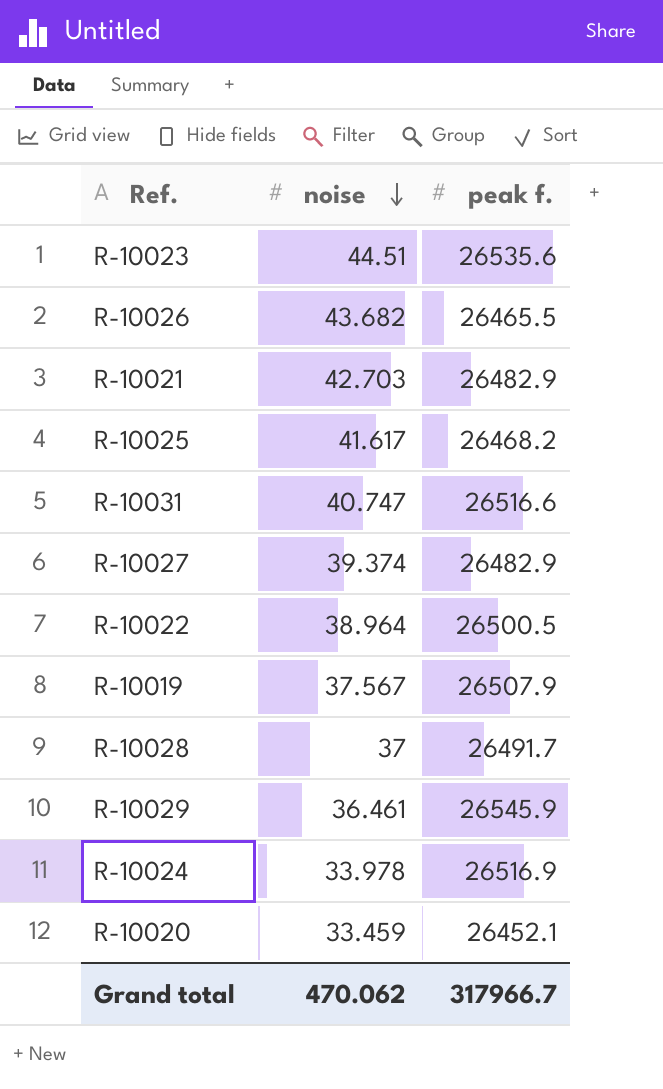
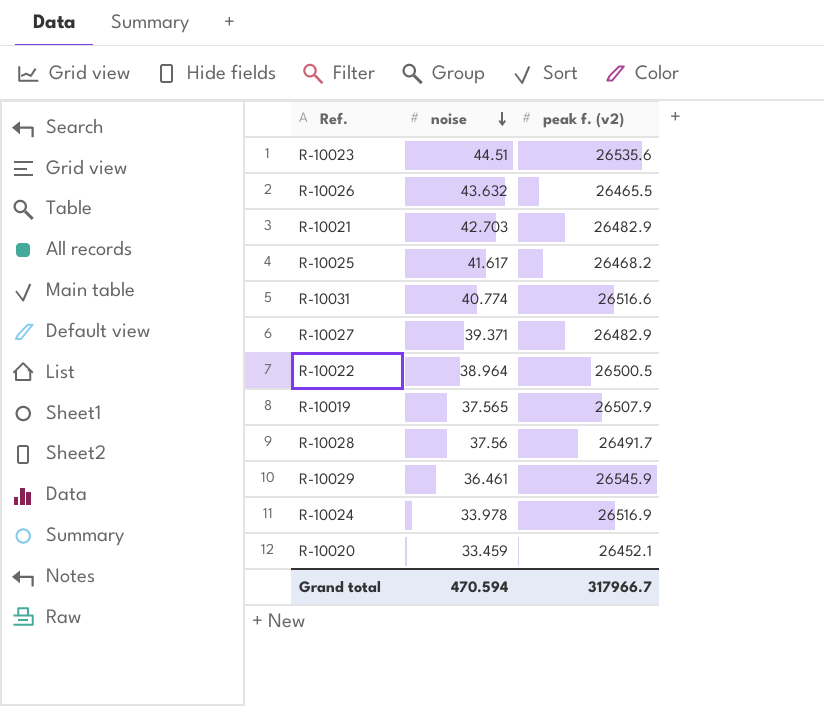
column name: peak f. -> peak f. (v2)
R-10026 | noise: 43.682 -> 43.632
R-10031 | noise: 40.747 -> 40.774
R-10027 | noise: 39.374 -> 39.371
R-10019 | noise: 37.567 -> 37.565
R-10028 | noise: 37 -> 37.56
Grand total | noise: 470.062 -> 470.594

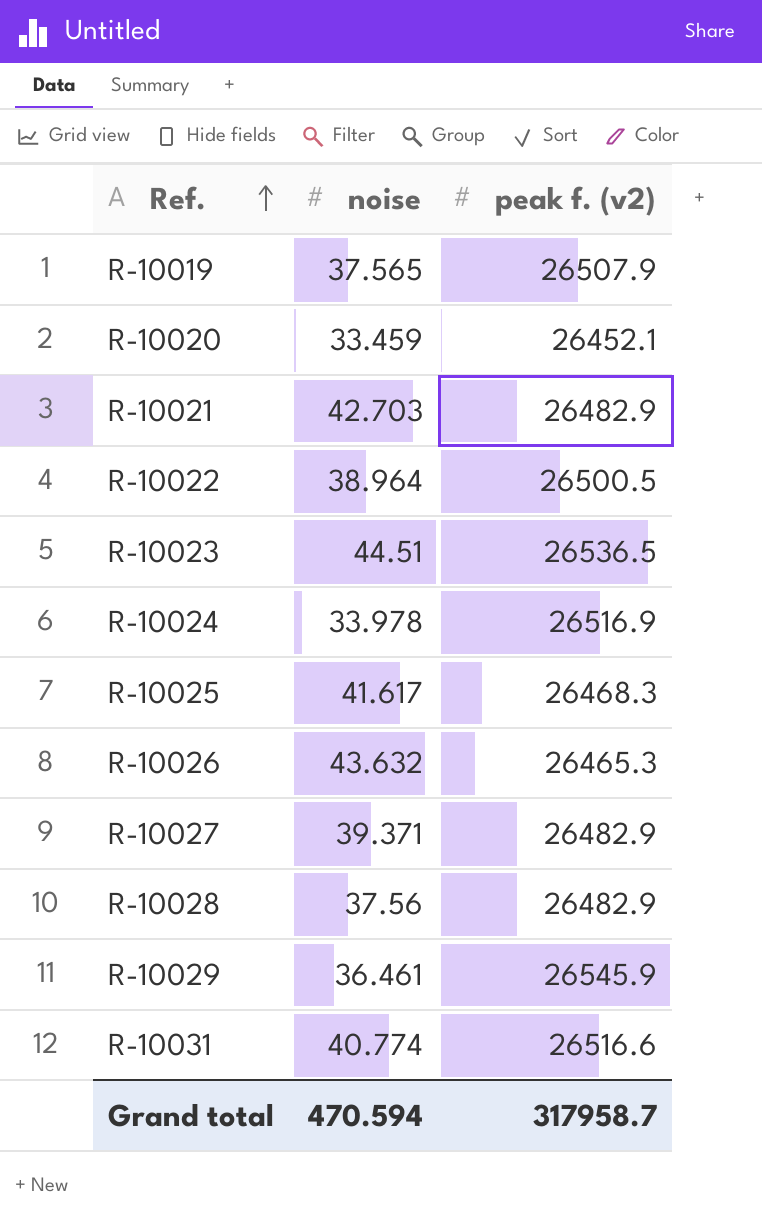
row order: noise descending -> Ref. ascending
R-10023 | peak f. (v2): 26535.6 -> 26536.5
R-10025 | peak f. (v2): 26468.2 -> 26468.3
R-10026 | peak f. (v2): 26465.5 -> 26465.3
R-10028 | peak f. (v2): 26491.7 -> 26482.9
Grand total | peak f. (v2): 317966.7 -> 317958.7

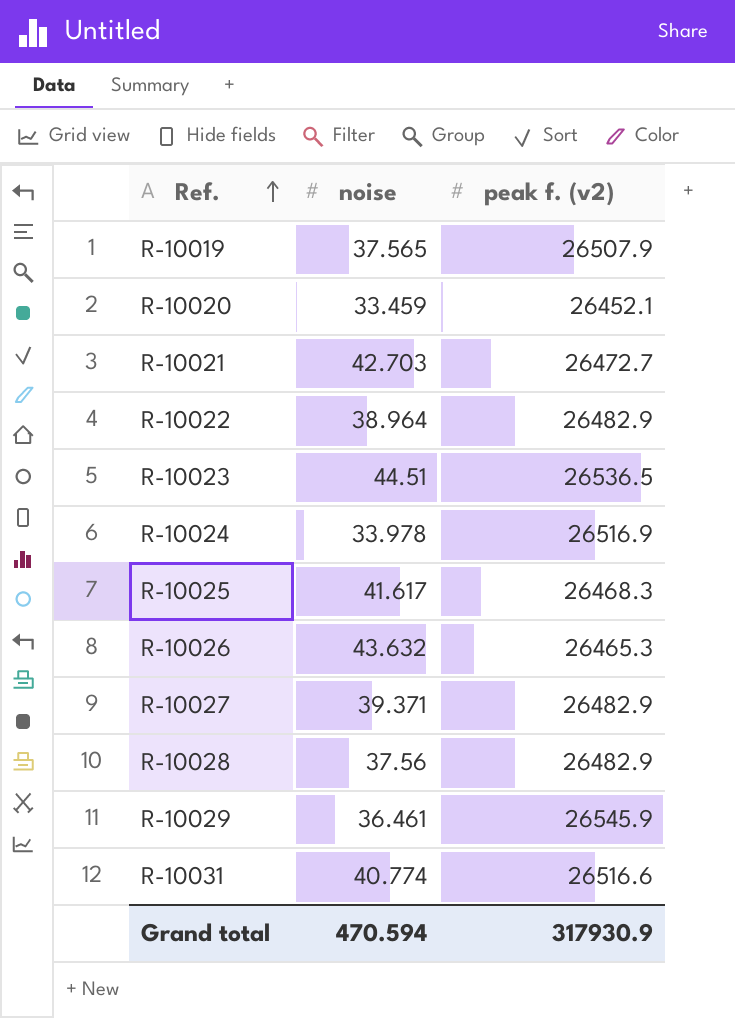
R-10021 | peak f. (v2): 26482.9 -> 26472.7
R-10022 | peak f. (v2): 26500.5 -> 26482.9
Grand total | peak f. (v2): 317958.7 -> 317930.9

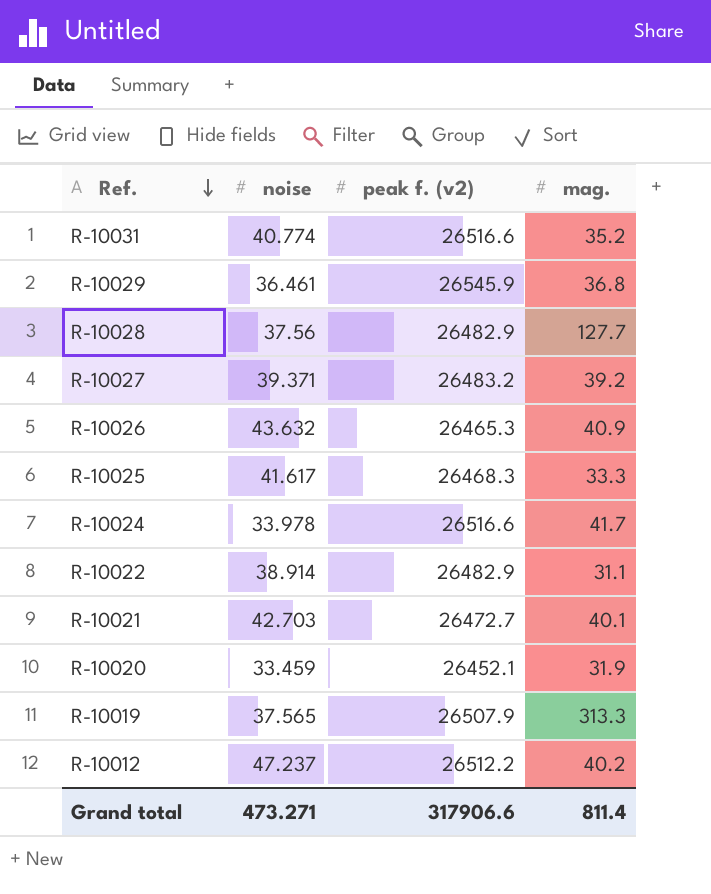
row order: Ref. ascending -> Ref. descending
column mag. | position: none -> 4
row R-10023: 44.51 | 26536.5 -> none
R-10027 | peak f. (v2): 26482.9 -> 26483.2
R-10024 | peak f. (v2): 26516.9 -> 26516.6
R-10022 | noise: 38.964 -> 38.914
row R-10012: none -> 47.237 | 26512.2 | 40.2
Grand total | noise: 470.594 -> 473.271
Grand total | peak f. (v2): 317930.9 -> 317906.6

